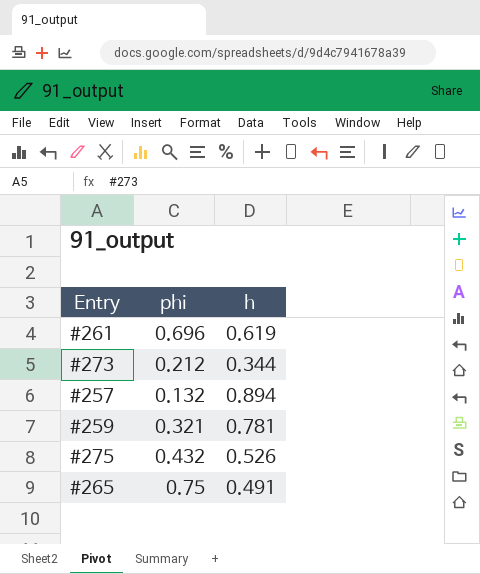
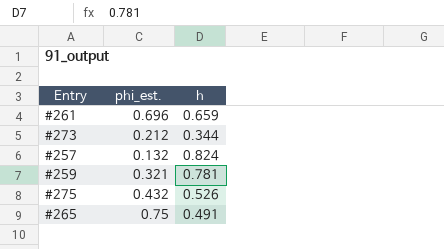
column name: phi -> phi_est.
#261 | h: 0.619 -> 0.659
#257 | h: 0.894 -> 0.824

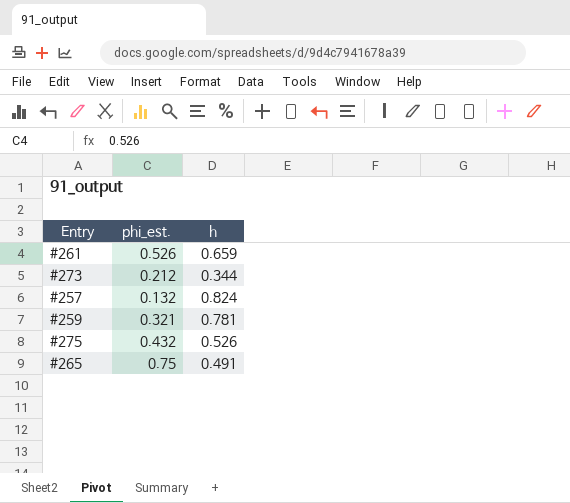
#261 | phi_est.: 0.696 -> 0.526

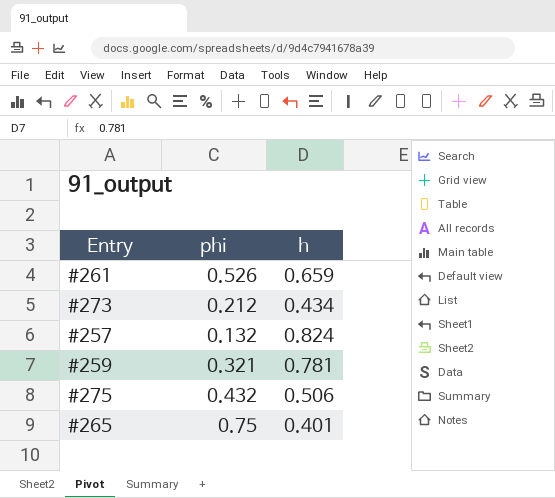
column name: phi_est. -> phi
#273 | h: 0.344 -> 0.434
#275 | h: 0.526 -> 0.506
#265 | h: 0.491 -> 0.401

